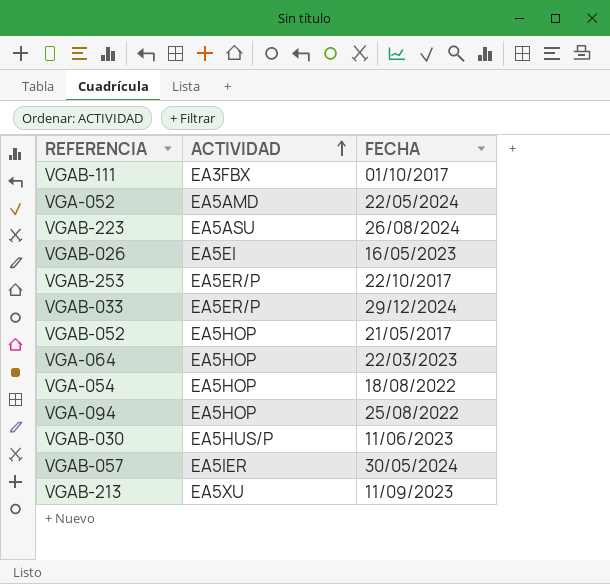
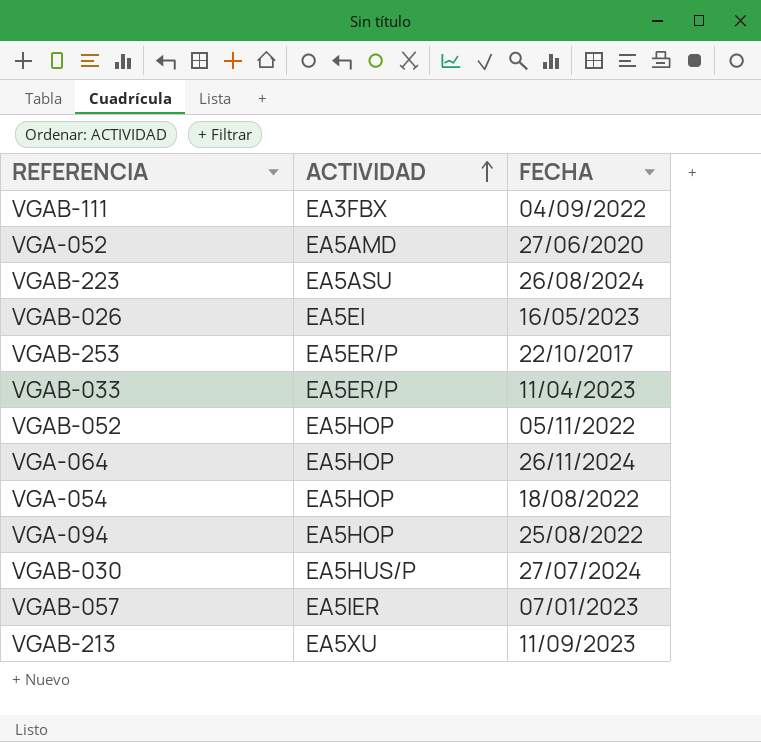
VGAB-111 | FECHA: 01/10/2017 -> 04/09/2022
VGA-052 | FECHA: 22/05/2024 -> 27/06/2020
VGAB-033 | FECHA: 29/12/2024 -> 11/04/2023
VGAB-052 | FECHA: 21/05/2017 -> 05/11/2022
VGA-064 | FECHA: 22/03/2023 -> 26/11/2024
VGAB-030 | FECHA: 11/06/2023 -> 27/07/2024
VGAB-057 | FECHA: 30/05/2024 -> 07/01/2023

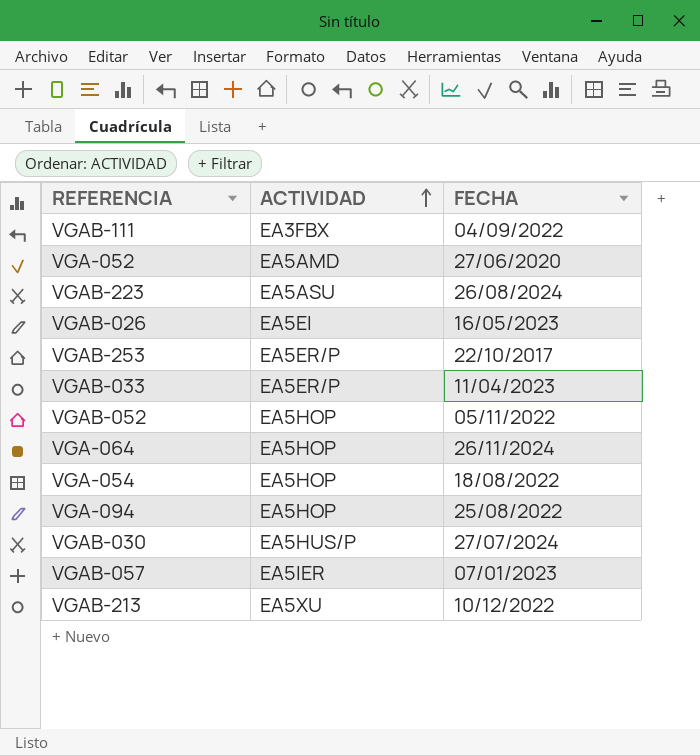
VGAB-213 | FECHA: 11/09/2023 -> 10/12/2022

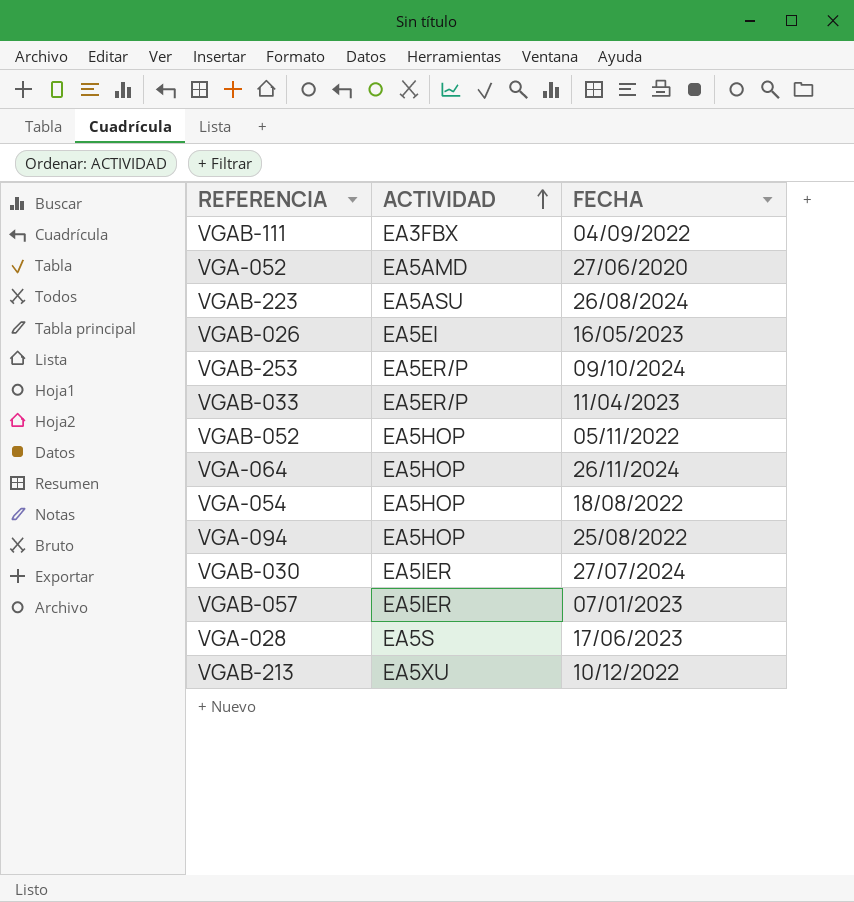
VGAB-253 | FECHA: 22/10/2017 -> 09/10/2024
VGAB-030 | ACTIVIDAD: EA5HUS/P -> EA5IER
row VGA-028: none -> EA5S | 17/06/2023

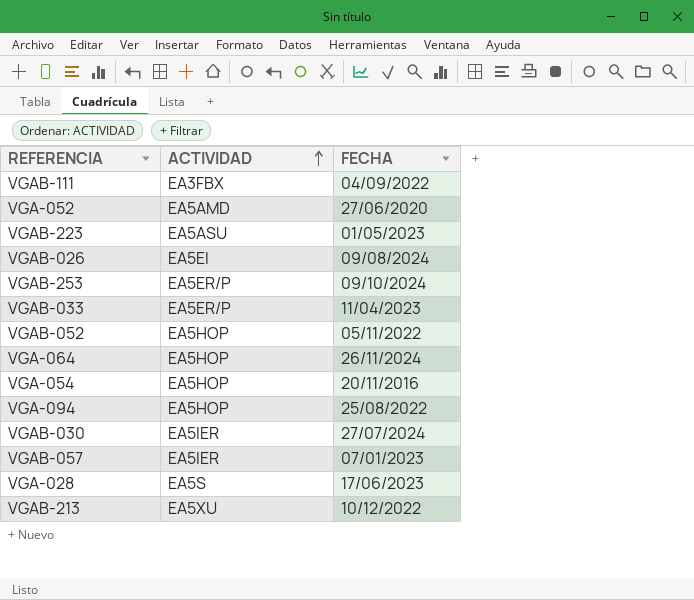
VGAB-223 | FECHA: 26/08/2024 -> 01/05/2023
VGAB-026 | FECHA: 16/05/2023 -> 09/08/2024
VGA-054 | FECHA: 18/08/2022 -> 20/11/2016

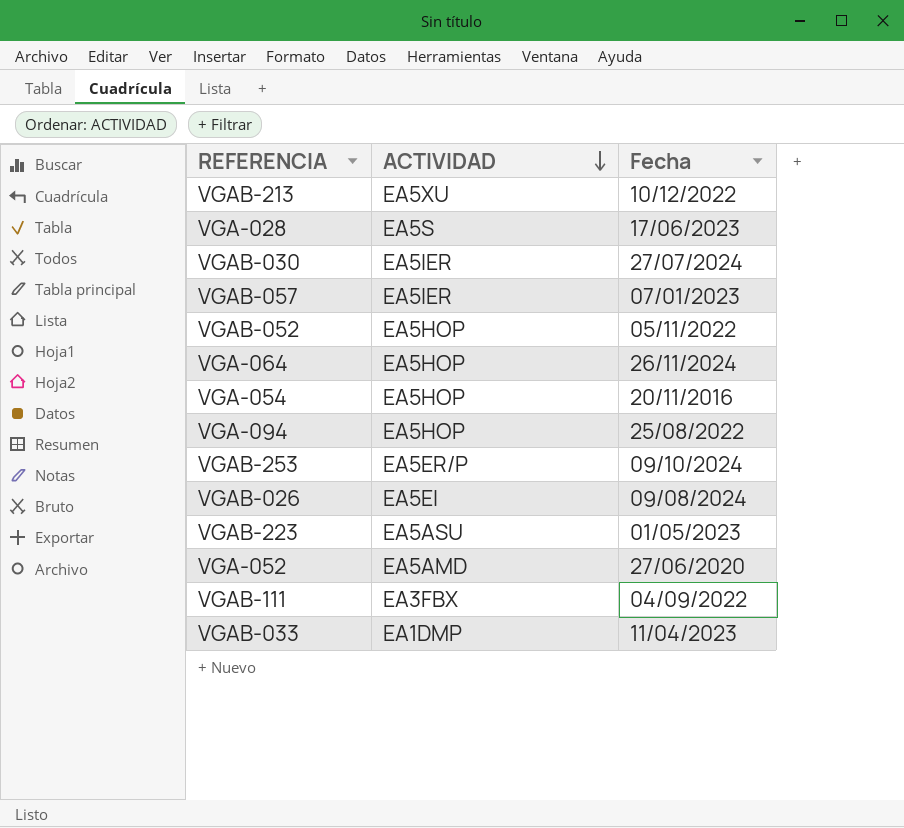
row order: ACTIVIDAD ascending -> ACTIVIDAD descending
column name: FECHA -> Fecha
VGAB-033 | ACTIVIDAD: EA5ER/P -> EA1DMP

